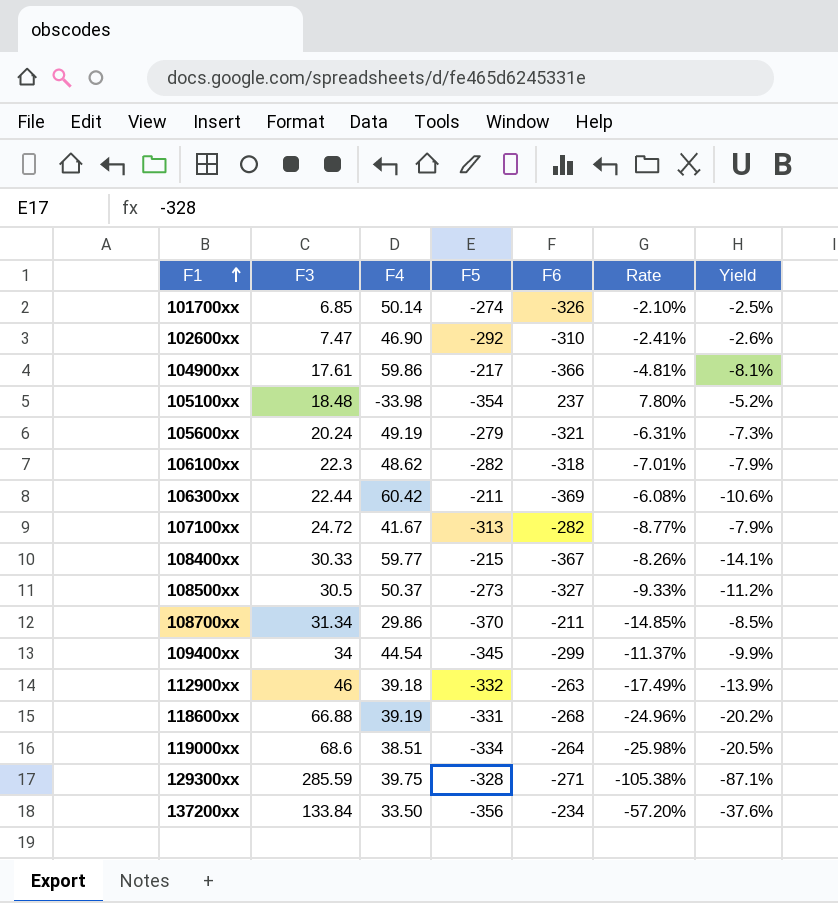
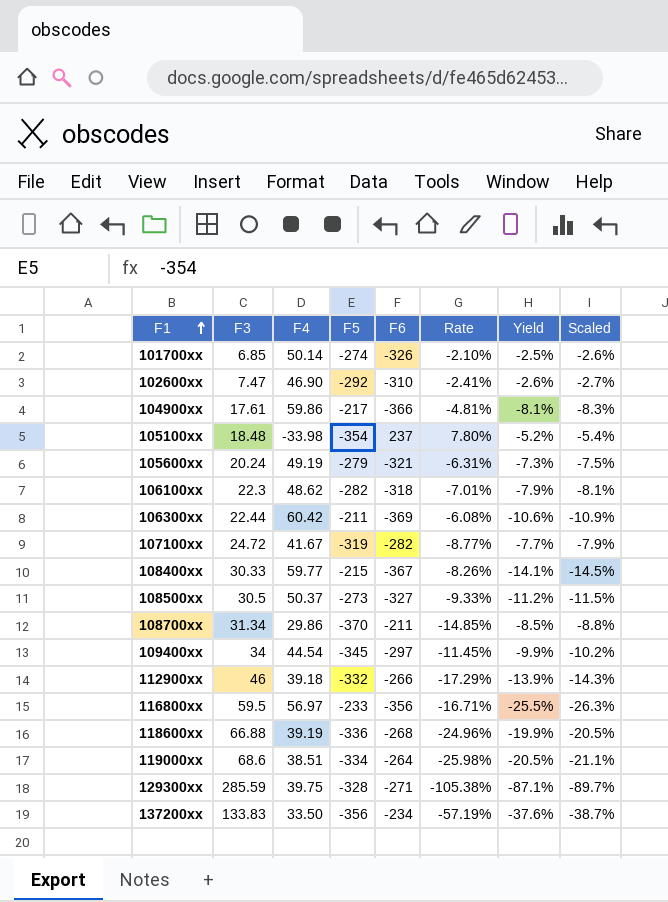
column Scaled | formula: none -> [Yield] * 1.03
107100xx | F5: -313 -> -319
107100xx | Yield: -7.9% -> -7.7%
109400xx | F6: -299 -> -297
109400xx | Rate: -11.37% -> -11.45%
112900xx | F6: -263 -> -266
112900xx | Rate: -17.49% -> -17.29%
row 116800xx: none -> 59.5 | 56.97 | -233 | -356 | -16.71% | -25.5% | -26.3%
118600xx | F5: -331 -> -336
118600xx | Yield: -20.2% -> -19.9%
137200xx | F3: 133.84 -> 133.83
137200xx | Rate: -57.20% -> -57.19%

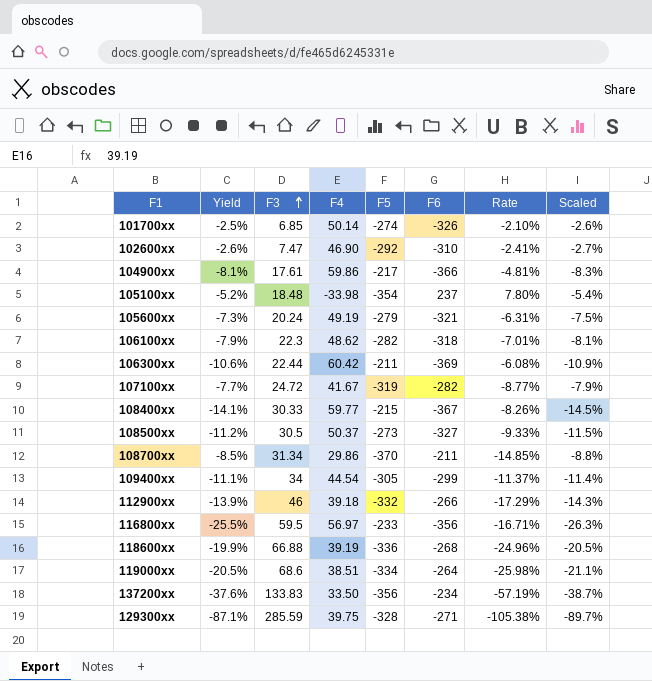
row order: F1 ascending -> F3 ascending
column Yield | position: 7 -> 2
109400xx | Yield: -9.9% -> -11.1%
109400xx | F5: -345 -> -305
109400xx | F6: -297 -> -299
109400xx | Rate: -11.45% -> -11.37%
109400xx | Scaled: -10.2% -> -11.4%

